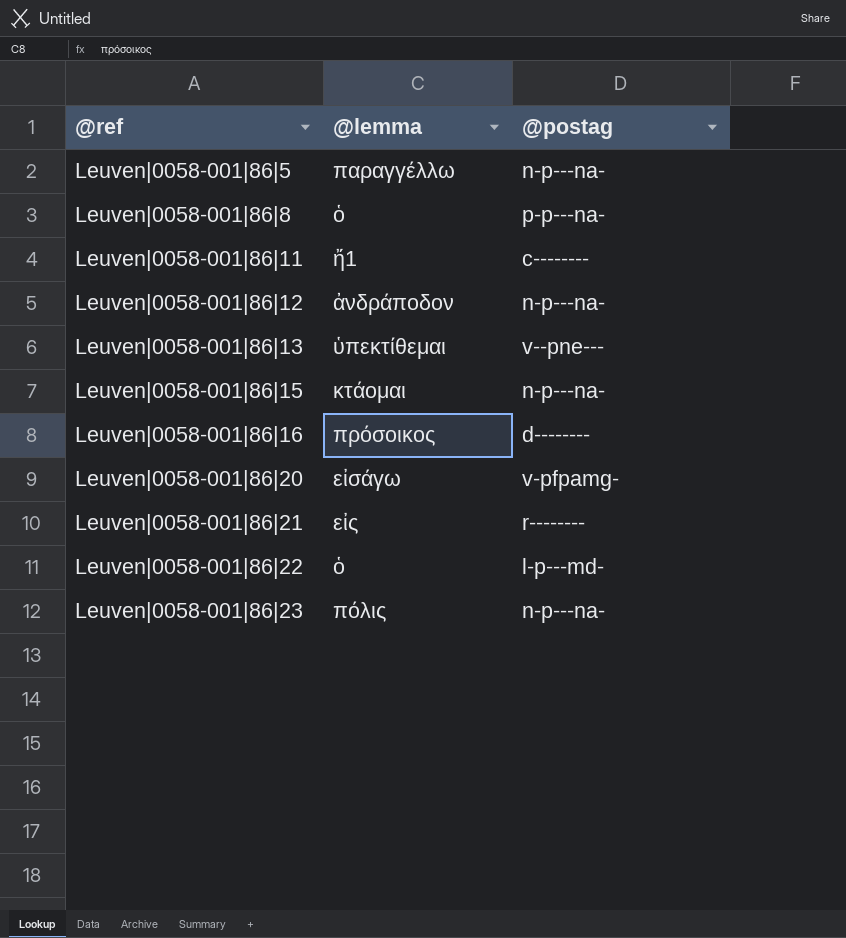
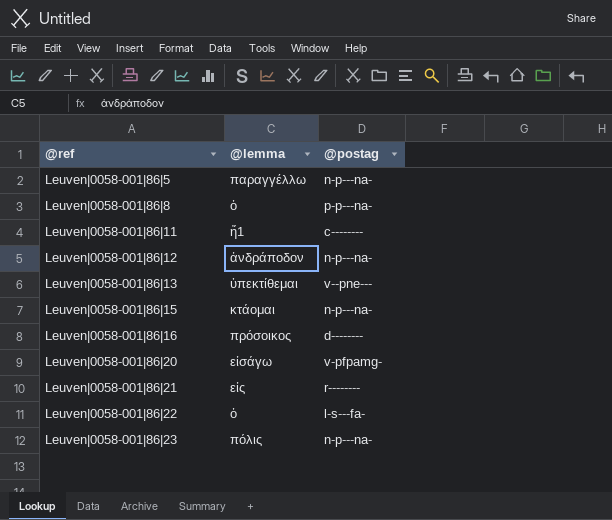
Leuven|0058-001|86|22 | @postag: l-p---md- -> l-s---fa-

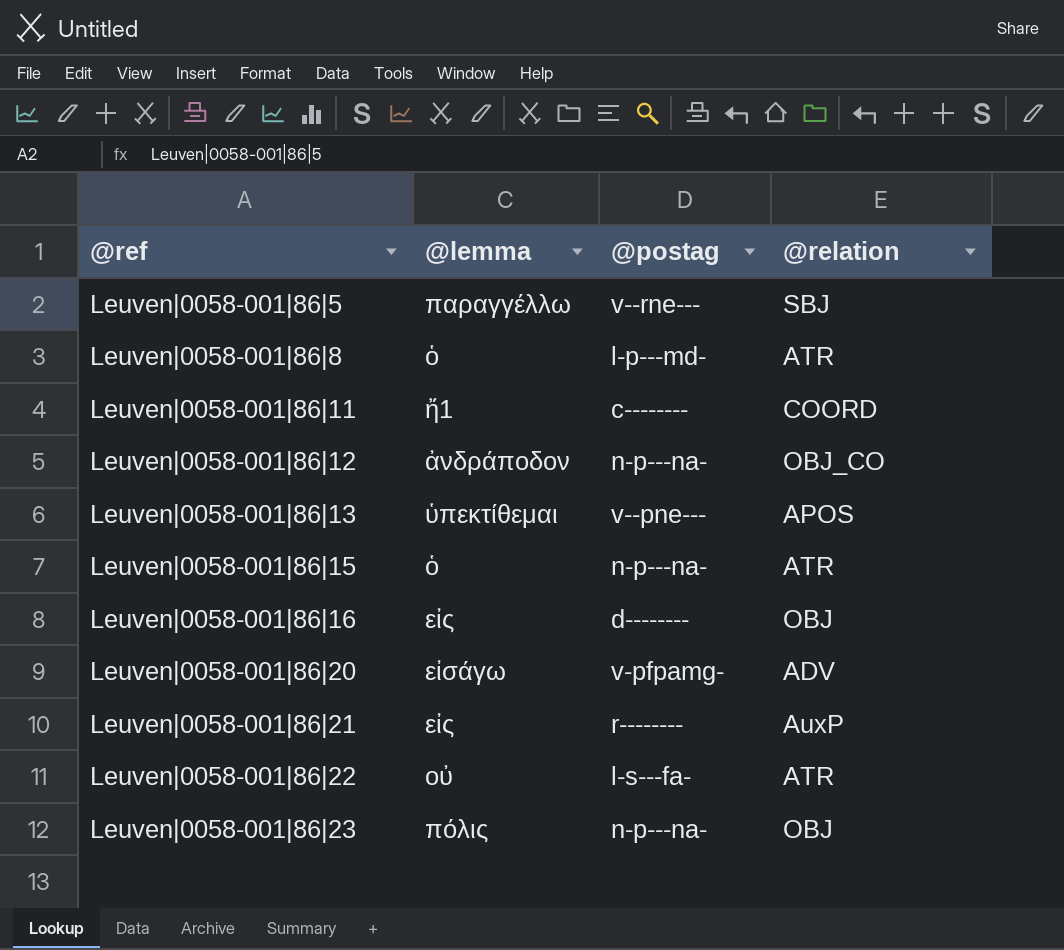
column @relation | position: none -> 4
Leuven|0058-001|86|5 | @postag: n-p---na- -> v--rne---
Leuven|0058-001|86|8 | @postag: p-p---na- -> l-p---md-
Leuven|0058-001|86|15 | @lemma: κτάομαι -> ὁ
Leuven|0058-001|86|16 | @lemma: πρόσοικος -> εἰς
Leuven|0058-001|86|22 | @lemma: ὁ -> οὐ

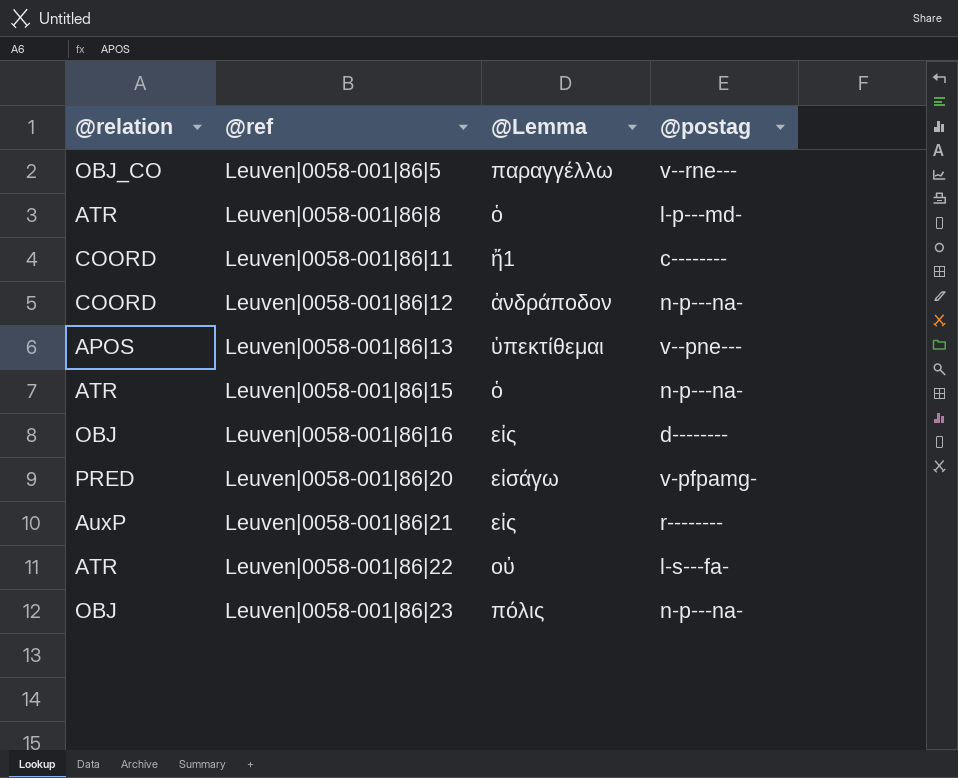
column @relation | position: 4 -> 1
column name: @lemma -> @Lemma
Leuven|0058-001|86|5 | @relation: SBJ -> OBJ_CO
Leuven|0058-001|86|12 | @relation: OBJ_CO -> COORD
Leuven|0058-001|86|20 | @relation: ADV -> PRED

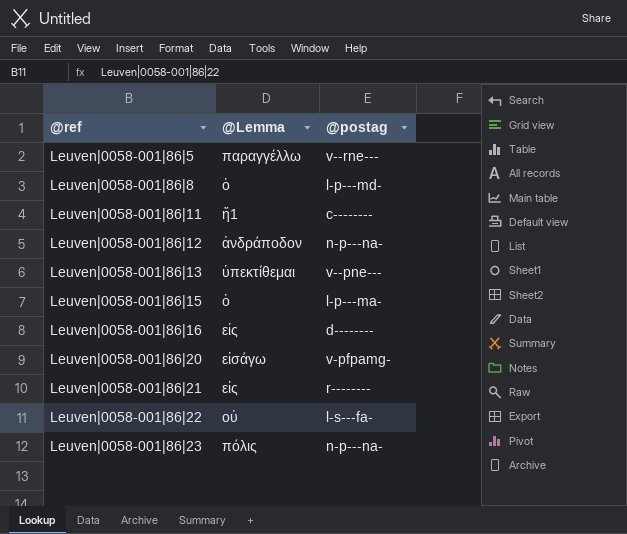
column @relation | position: 1 -> none
Leuven|0058-001|86|15 | @postag: n-p---na- -> l-p---ma-

